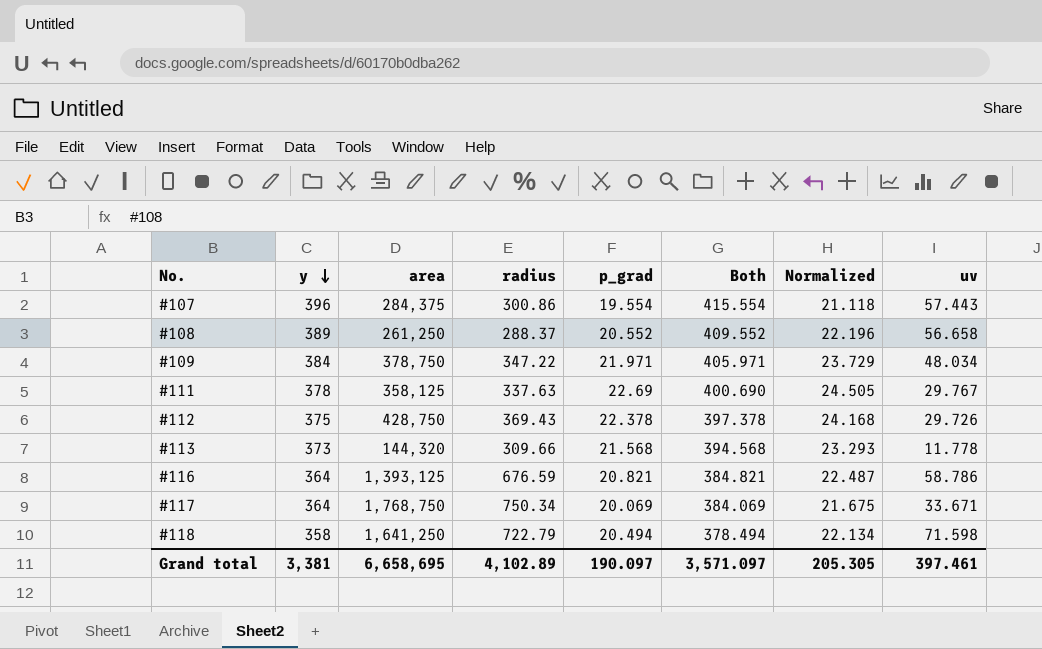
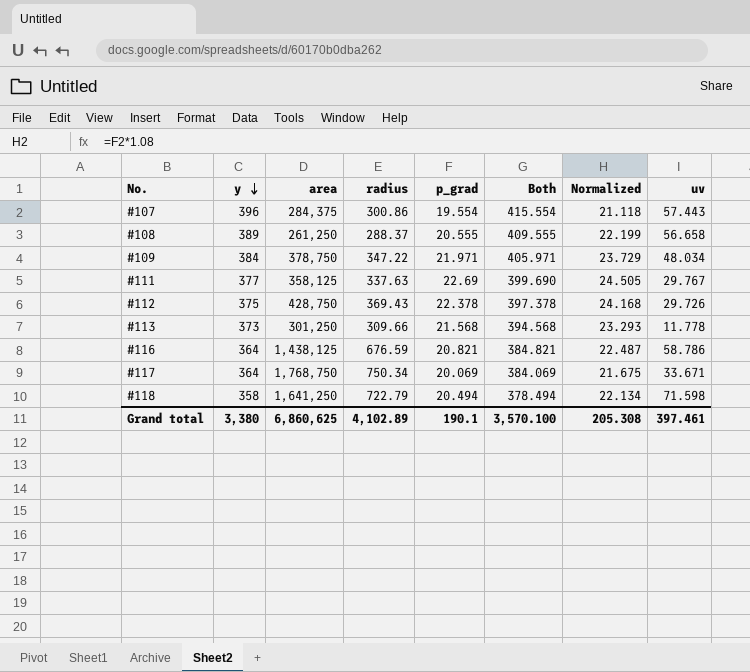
#108 | p_grad: 20.552 -> 20.555
#108 | Both: 409.552 -> 409.555
#108 | Normalized: 22.196 -> 22.199
#111 | y: 378 -> 377
#111 | Both: 400.690 -> 399.690
#113 | area: 144,320 -> 301,250
#116 | area: 1,393,125 -> 1,438,125
Grand total | y: 3,381 -> 3,380
Grand total | area: 6,658,695 -> 6,860,625
Grand total | p_grad: 190.097 -> 190.1
Grand total | Both: 3,571.097 -> 3,570.100
Grand total | Normalized: 205.305 -> 205.308

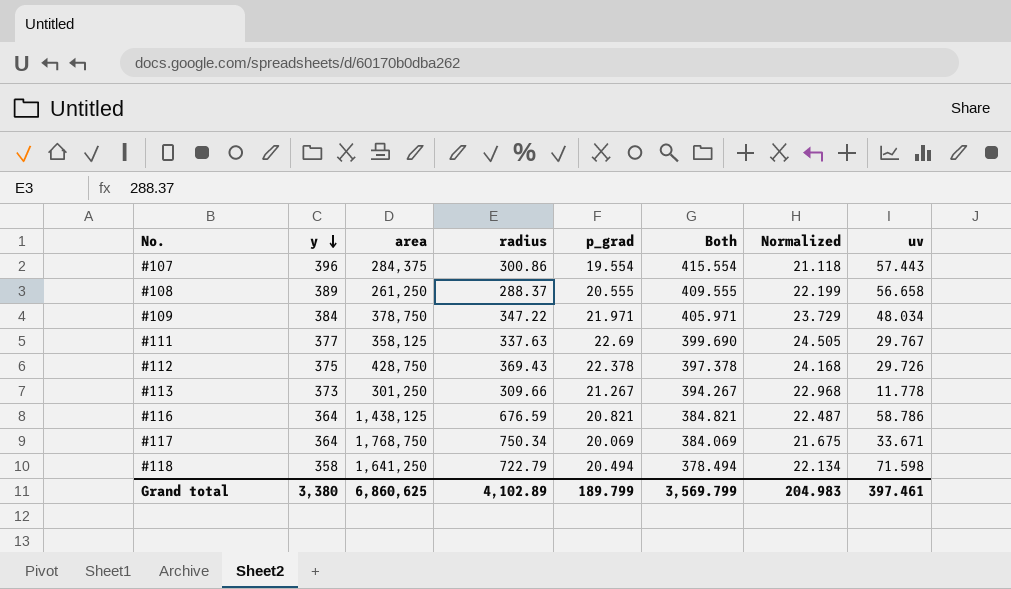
#113 | p_grad: 21.568 -> 21.267
#113 | Both: 394.568 -> 394.267
#113 | Normalized: 23.293 -> 22.968
Grand total | p_grad: 190.1 -> 189.799
Grand total | Both: 3,570.100 -> 3,569.799
Grand total | Normalized: 205.308 -> 204.983

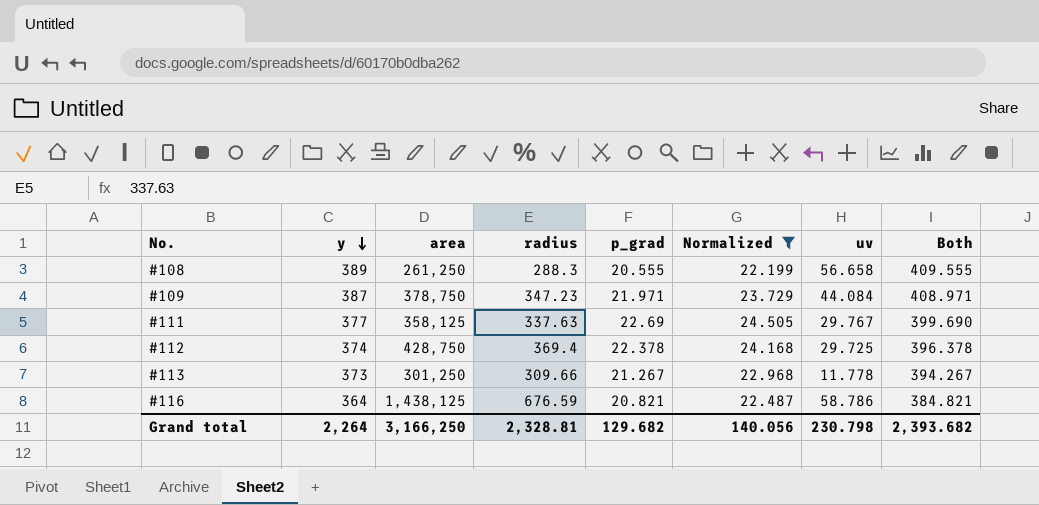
filter: none -> Normalized >= 22.199
column Both | position: 6 -> 8
#108 | radius: 288.37 -> 288.3
#109 | y: 384 -> 387
#109 | radius: 347.22 -> 347.23
#109 | uv: 48.034 -> 44.084
#109 | Both: 405.971 -> 408.971
#112 | y: 375 -> 374
#112 | radius: 369.43 -> 369.4
#112 | uv: 29.726 -> 29.725
#112 | Both: 397.378 -> 396.378
Grand total | y: 3,380 -> 2,264
Grand total | area: 6,860,625 -> 3,166,250
Grand total | radius: 4,102.89 -> 2,328.81
Grand total | p_grad: 189.799 -> 129.682
Grand total | Normalized: 204.983 -> 140.056
Grand total | uv: 397.461 -> 230.798
Grand total | Both: 3,569.799 -> 2,393.682

